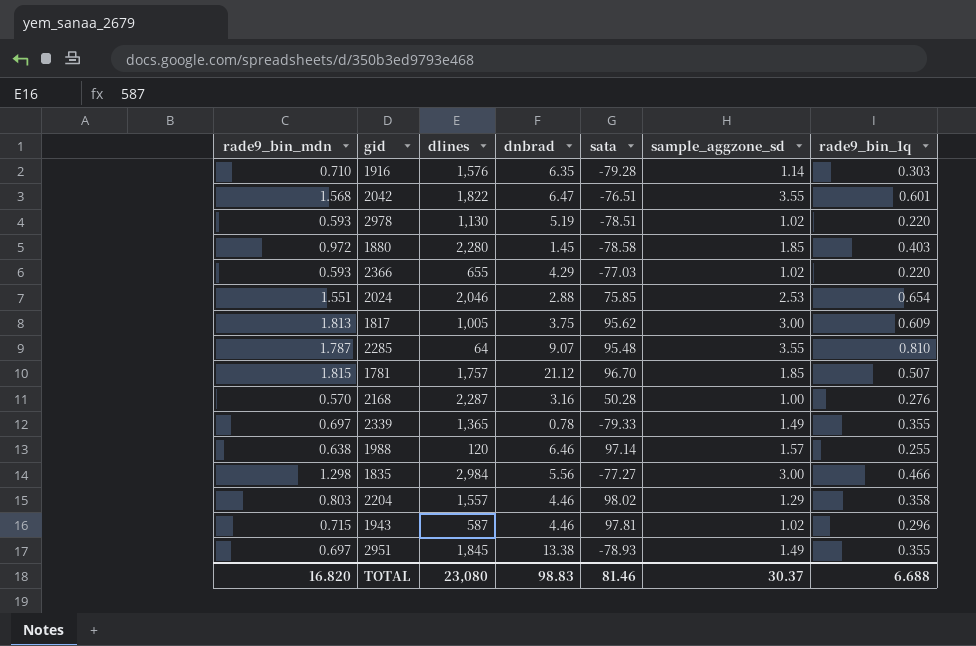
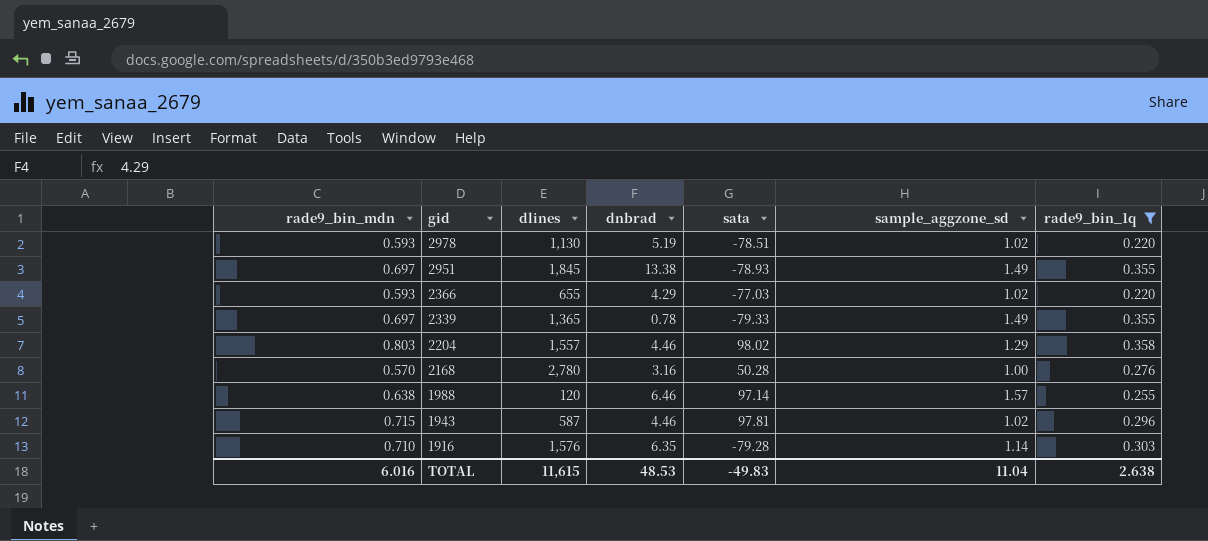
filter: none -> rade9_bin_1q <= 0.358
row order: none -> gid descending
2168 | dlines: 2,287 -> 2,780
TOTAL | rade9_bin_mdn: 16.820 -> 6.016
TOTAL | dlines: 23,080 -> 11,615
TOTAL | dnbrad: 98.83 -> 48.53
TOTAL | sata: 81.46 -> -49.83
TOTAL | sample_aggzone_sd: 30.37 -> 11.04
TOTAL | rade9_bin_1q: 6.688 -> 2.638

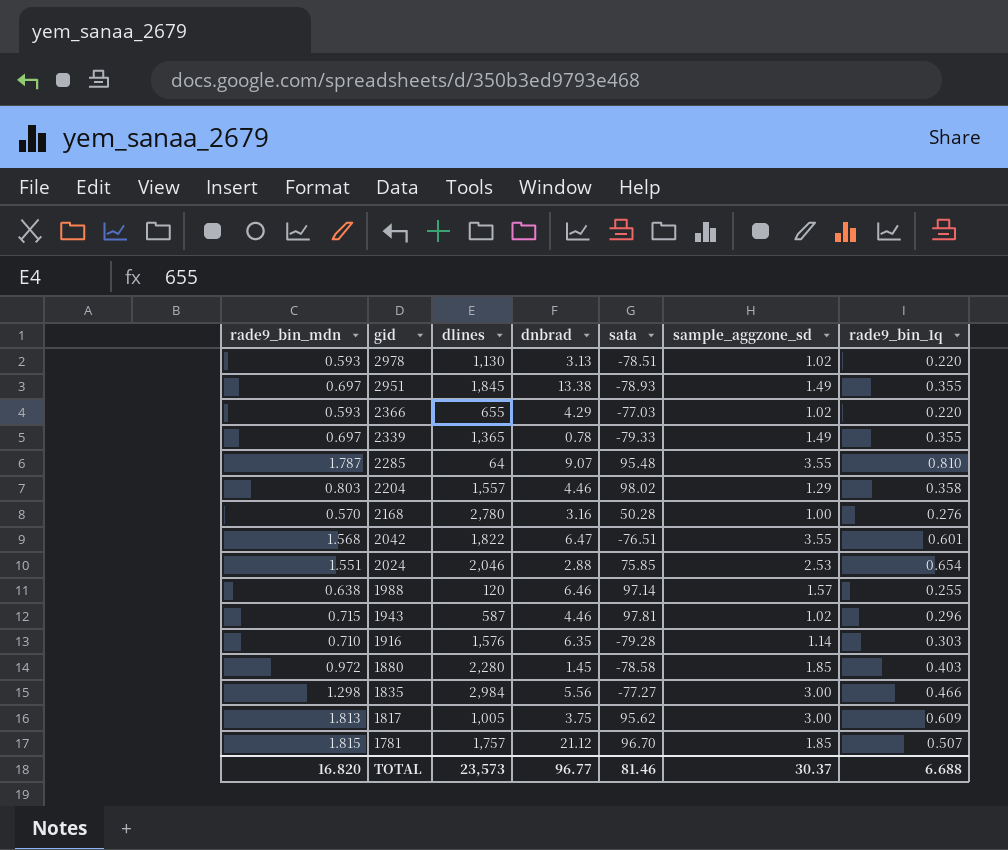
filter: rade9_bin_1q <= 0.358 -> none
2978 | dnbrad: 5.19 -> 3.13
TOTAL | rade9_bin_mdn: 6.016 -> 16.820
TOTAL | dlines: 11,615 -> 23,573
TOTAL | dnbrad: 48.53 -> 96.77
TOTAL | sata: -49.83 -> 81.46
TOTAL | sample_aggzone_sd: 11.04 -> 30.37
TOTAL | rade9_bin_1q: 2.638 -> 6.688

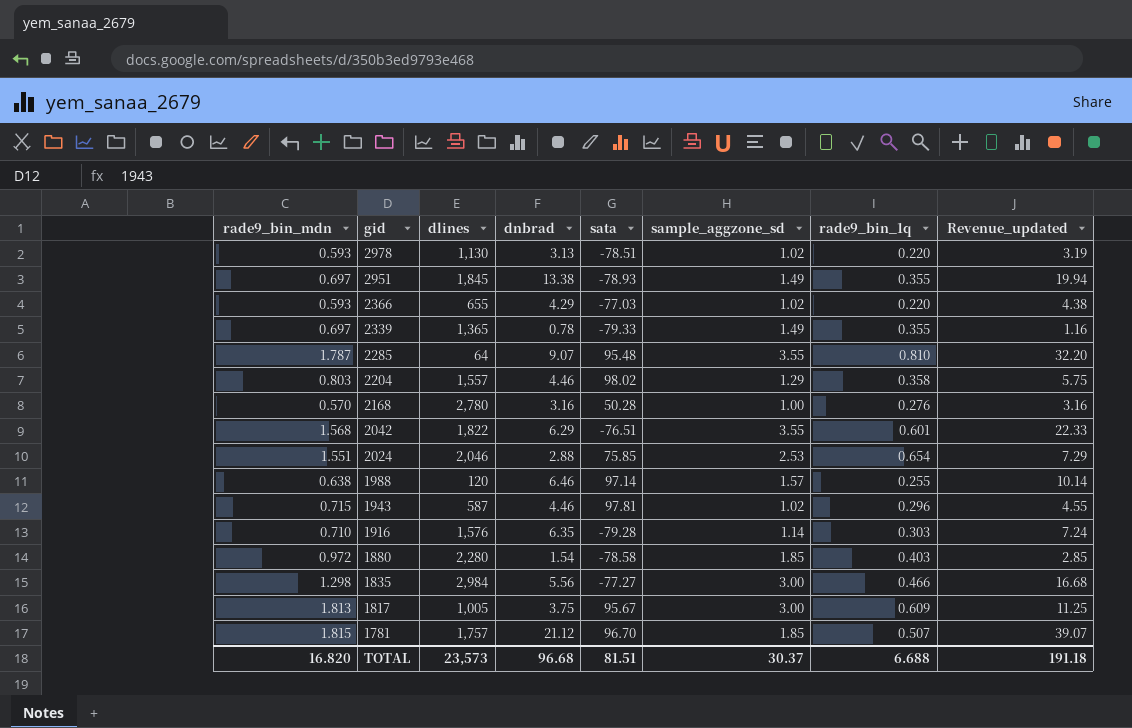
column Revenue_updated | formula: none -> [dnbrad] * [sample_aggzone_sd]
2042 | dnbrad: 6.47 -> 6.29
1880 | dnbrad: 1.45 -> 1.54
1817 | sata: 95.62 -> 95.67
TOTAL | dnbrad: 96.77 -> 96.68
TOTAL | sata: 81.46 -> 81.51

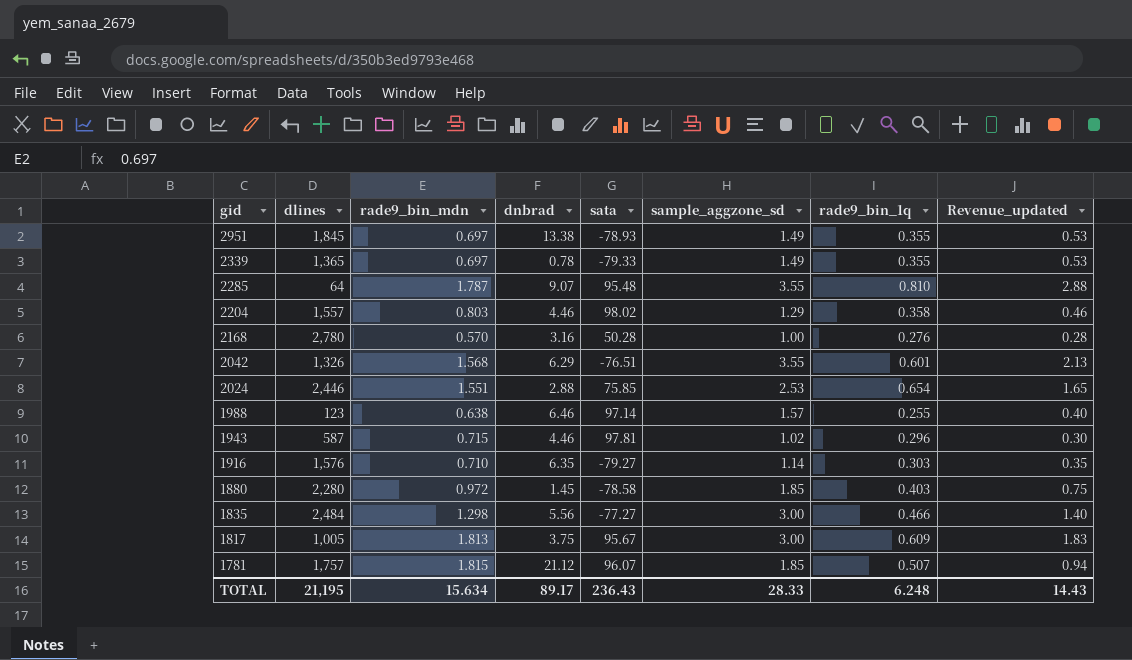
column rade9_bin_mdn | position: 1 -> 3
column Revenue_updated | formula: [dnbrad] * [sample_aggzone_sd] -> [sample_aggzone_sd] * [rade9_bin_1q]
row 2978: 0.593 | 1,130 | 3.13 | -78.51 | 1.02 | 0.220 | 3.19 -> none
row 2366: 0.593 | 655 | 4.29 | -77.03 | 1.02 | 0.220 | 4.38 -> none
2042 | dlines: 1,822 -> 1,326
2024 | dlines: 2,046 -> 2,446
1988 | dlines: 120 -> 123
1916 | sata: -79.28 -> -79.27
1880 | dnbrad: 1.54 -> 1.45
1835 | dlines: 2,984 -> 2,484
1781 | sata: 96.70 -> 96.07
TOTAL | dlines: 23,573 -> 21,195
TOTAL | rade9_bin_mdn: 16.820 -> 15.634
TOTAL | dnbrad: 96.68 -> 89.17
TOTAL | sata: 81.51 -> 236.43
TOTAL | sample_aggzone_sd: 30.37 -> 28.33
TOTAL | rade9_bin_1q: 6.688 -> 6.248
TOTAL | Revenue_updated: 191.18 -> 14.43

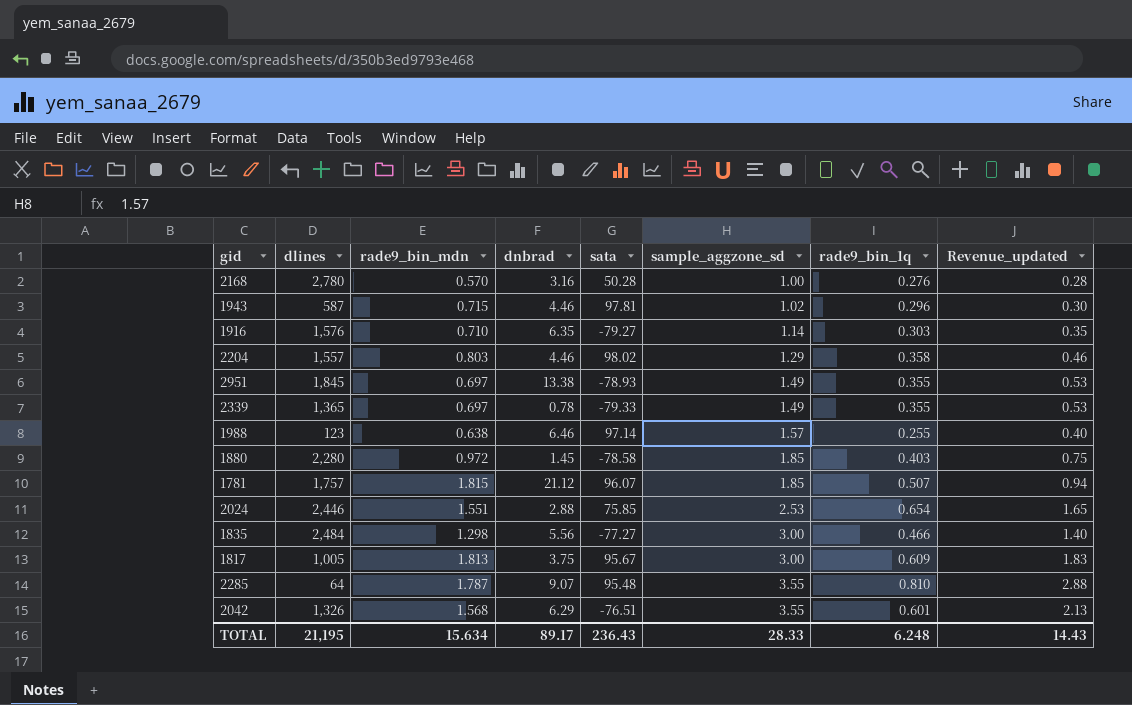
row order: gid descending -> sample_aggzone_sd ascending

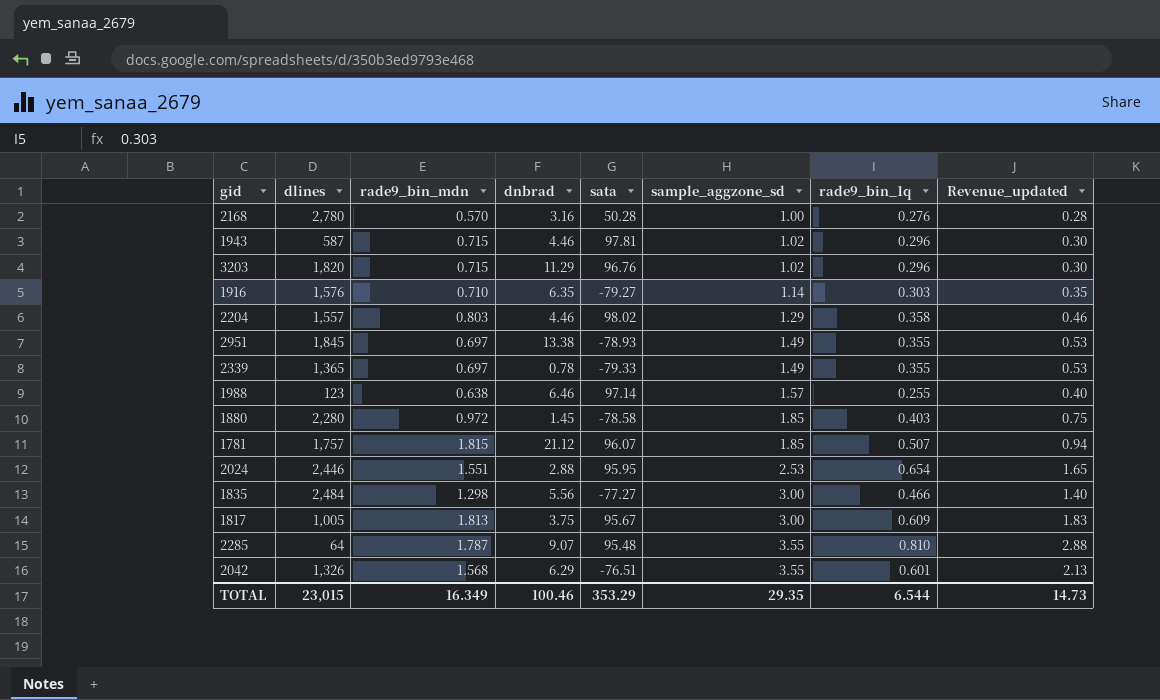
row 3203: none -> 1,820 | 0.715 | 11.29 | 96.76 | 1.02 | 0.296 | 0.30
2024 | sata: 75.85 -> 95.95
TOTAL | dlines: 21,195 -> 23,015
TOTAL | rade9_bin_mdn: 15.634 -> 16.349
TOTAL | dnbrad: 89.17 -> 100.46
TOTAL | sata: 236.43 -> 353.29
TOTAL | sample_aggzone_sd: 28.33 -> 29.35
TOTAL | rade9_bin_1q: 6.248 -> 6.544
TOTAL | Revenue_updated: 14.43 -> 14.73

